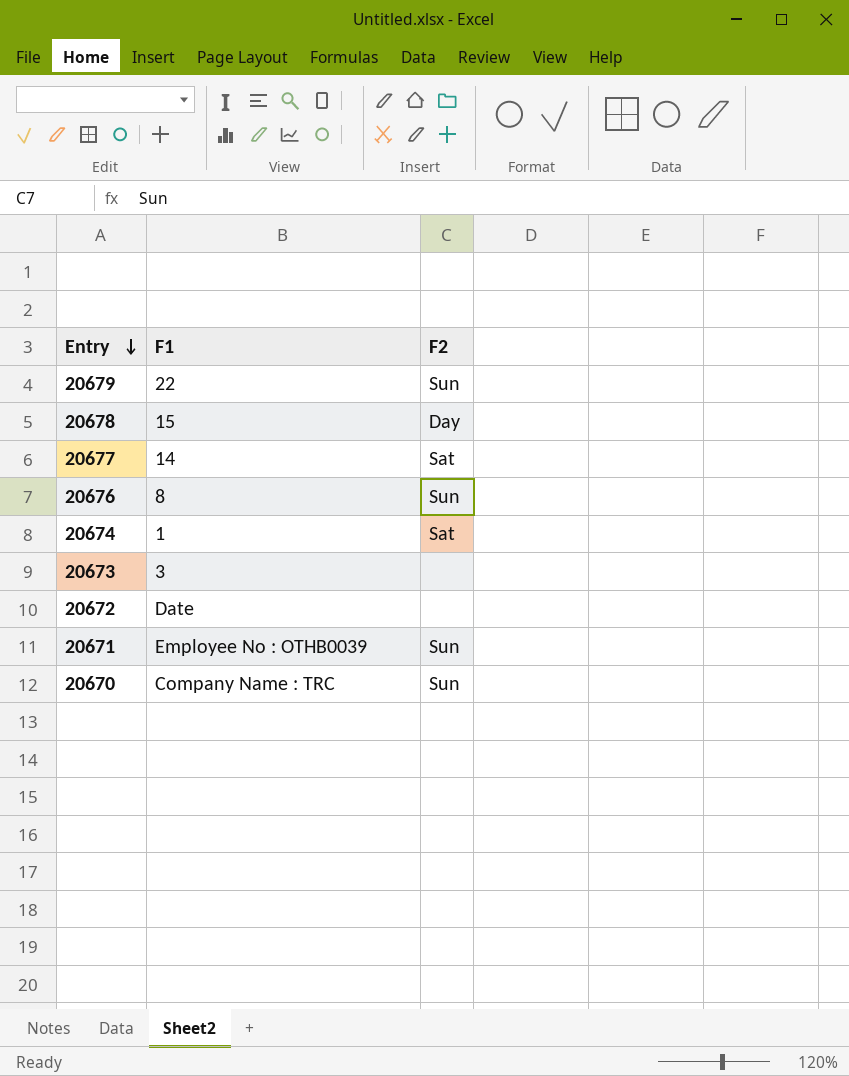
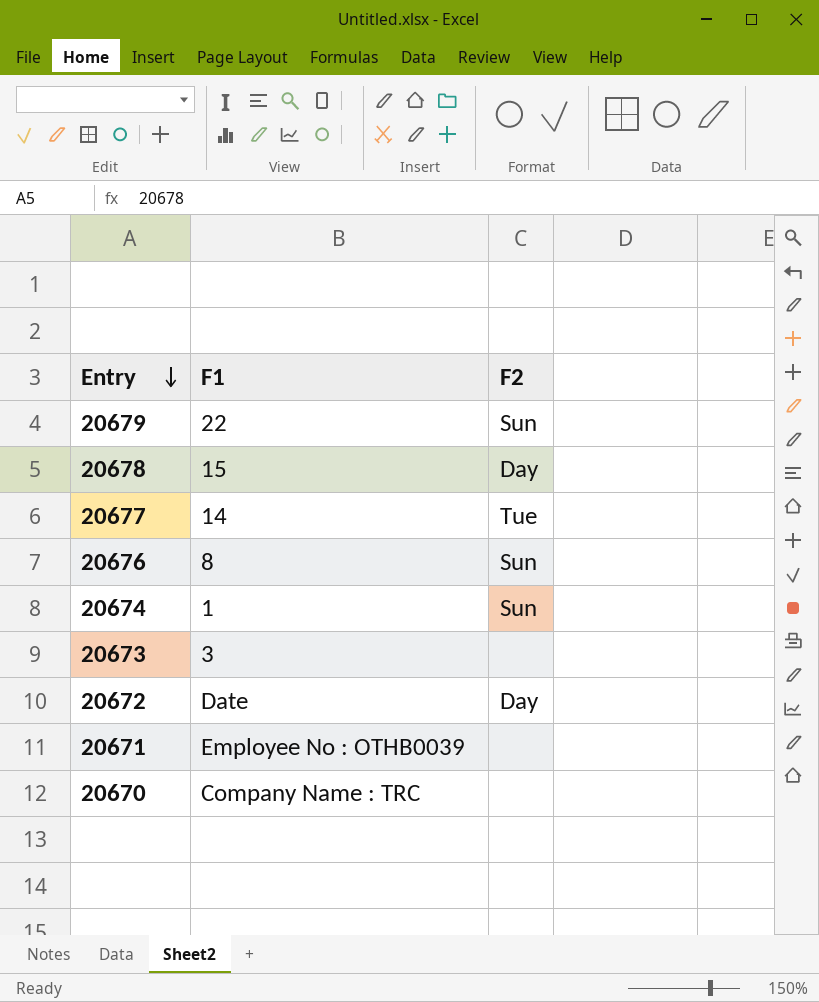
20677 | F2: Sat -> Tue
20674 | F2: Sat -> Sun
20672 | F2: none -> Day
20671 | F2: Sun -> none
20670 | F2: Sun -> none

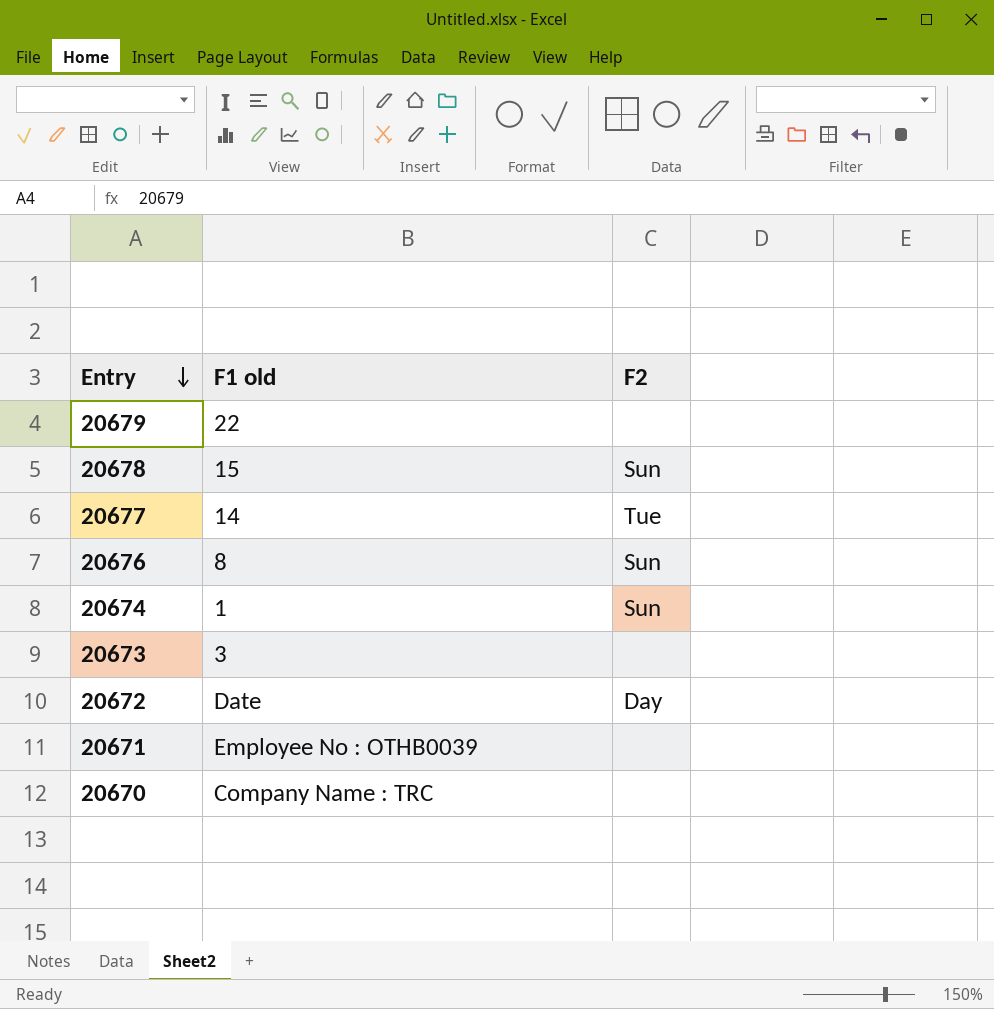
column name: F1 -> F1 old
20679 | F2: Sun -> none
20678 | F2: Day -> Sun

